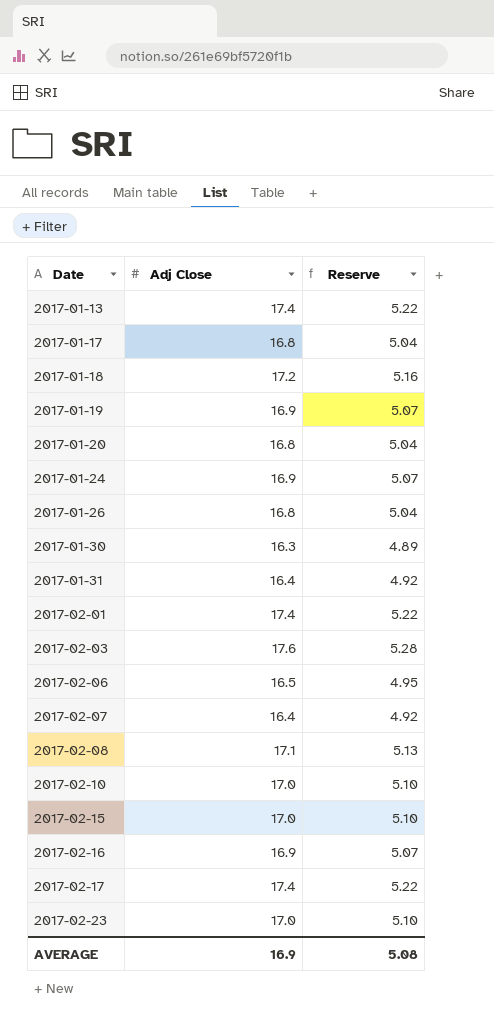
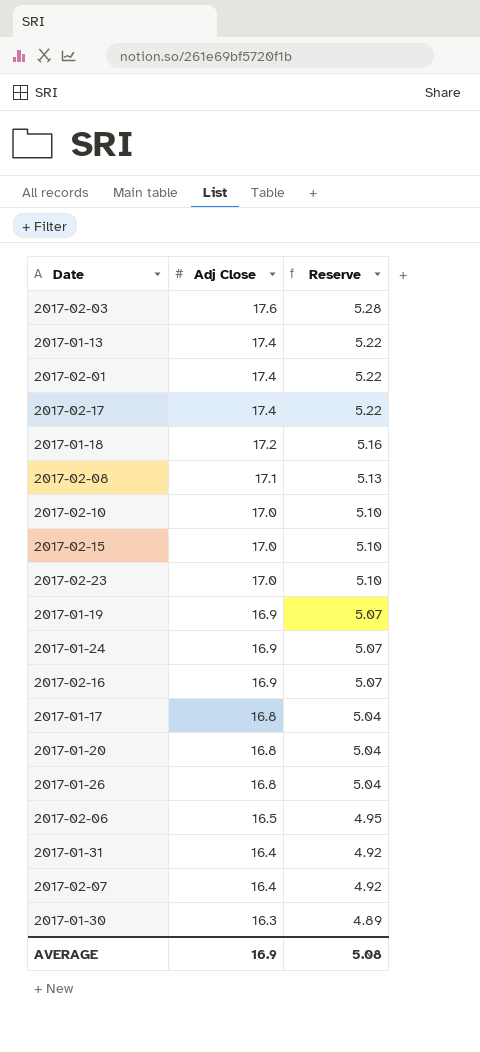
row order: Date ascending -> Adj Close descending

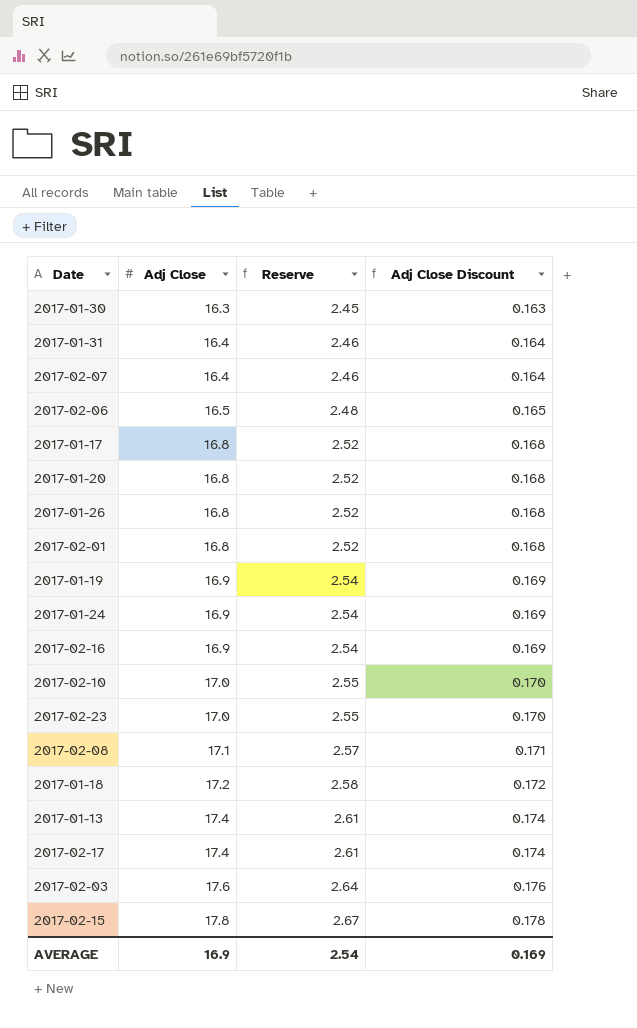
row order: Adj Close descending -> Adj Close ascending
column Reserve | formula: [Adj Close] * 0.3 -> [Adj Close] * 0.15
column Adj Close Discount | formula: none -> [Adj Close] * 0.01
2017-02-01 | Adj Close: 17.4 -> 16.8
2017-02-15 | Adj Close: 17.0 -> 17.8
AVERAGE | Reserve: 5.08 -> 2.54

